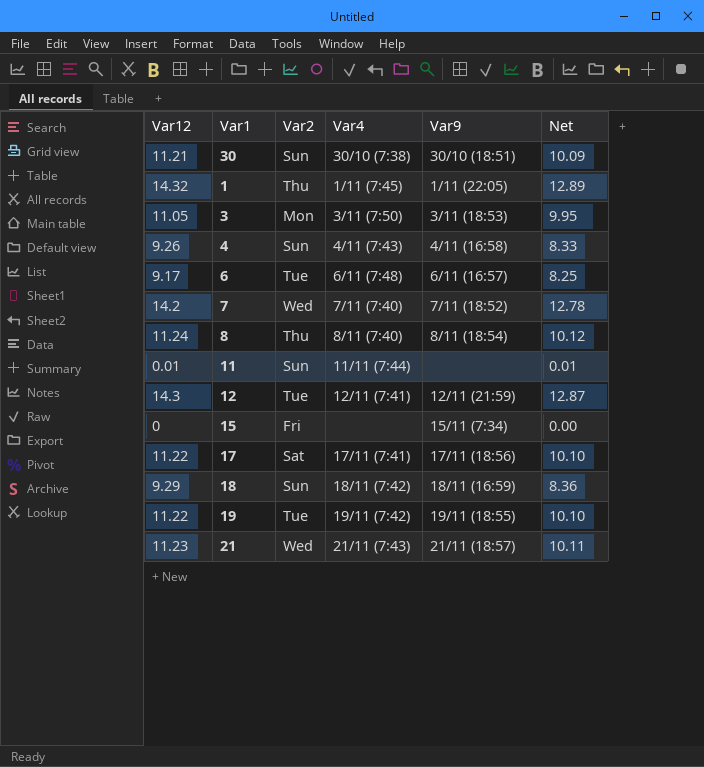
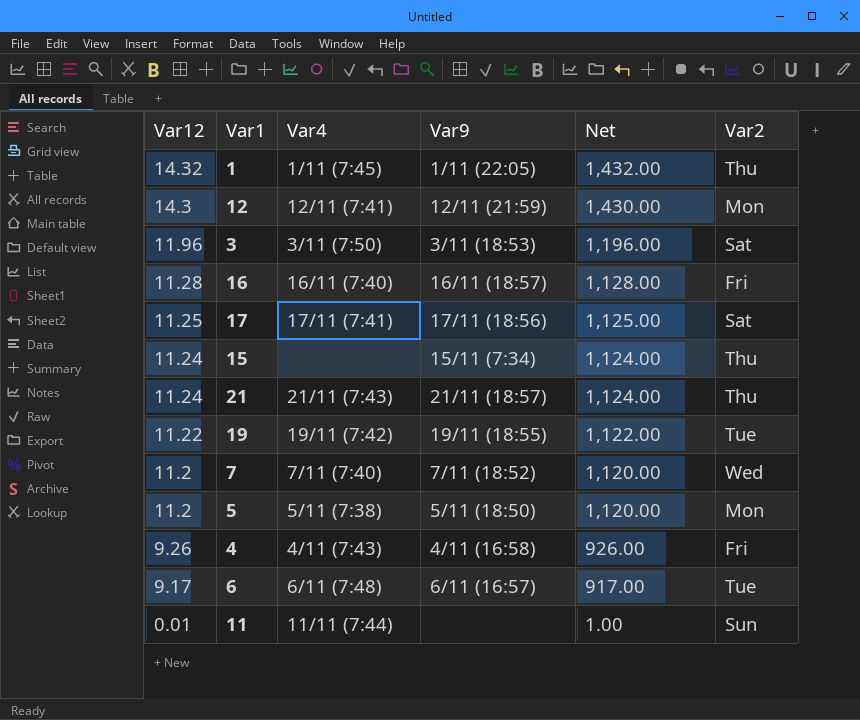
row order: none -> Var12 descending
column Net | formula: [Var12] * 0.9 -> [Var12] * 100
column Var2 | position: 3 -> 6
row 30: 11.21 | Sun | 30/10 (7:38) | 30/10 (18:51) | 10.09 -> none
row 8: 11.24 | Thu | 8/11 (7:40) | 8/11 (18:54) | 10.12 -> none
row 18: 9.29 | Sun | 18/11 (7:42) | 18/11 (16:59) | 8.36 -> none
12 | Var2: Tue -> Mon
3 | Var12: 11.05 -> 11.96
3 | Var2: Mon -> Sat
row 16: none -> 11.28 | 16/11 (7:40) | 16/11 (18:57) | 1,128.00 | Fri
17 | Var12: 11.22 -> 11.25
15 | Var12: 0 -> 11.24
15 | Var2: Fri -> Thu
21 | Var12: 11.23 -> 11.24
21 | Var2: Wed -> Thu
7 | Var12: 14.2 -> 11.2
row 5: none -> 11.2 | 5/11 (7:38) | 5/11 (18:50) | 1,120.00 | Mon
4 | Var2: Sun -> Fri

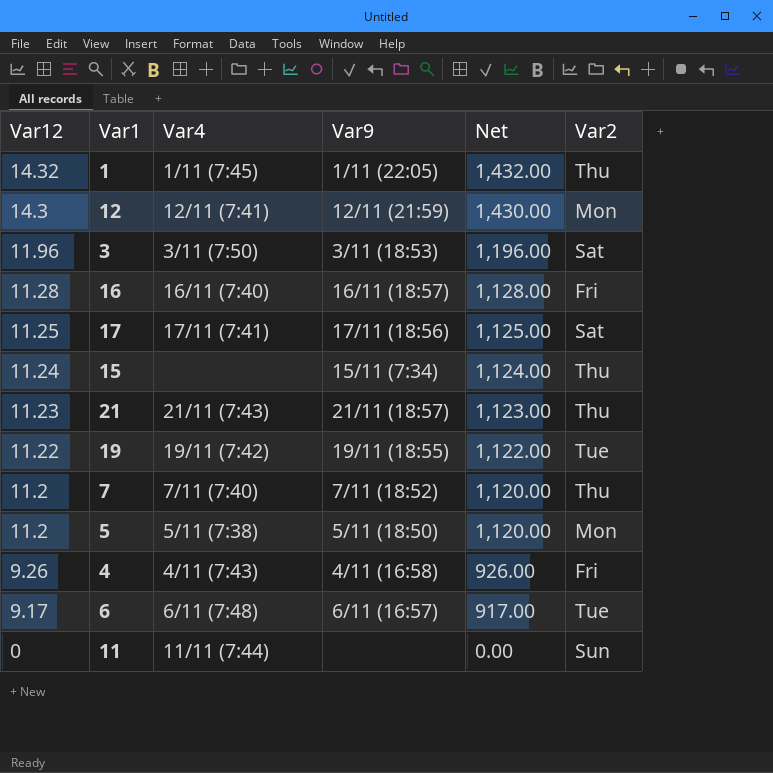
21 | Var12: 11.24 -> 11.23
21 | Net: 1,124.00 -> 1,123.00
7 | Var2: Wed -> Thu
11 | Var12: 0.01 -> 0
11 | Net: 1.00 -> 0.00

